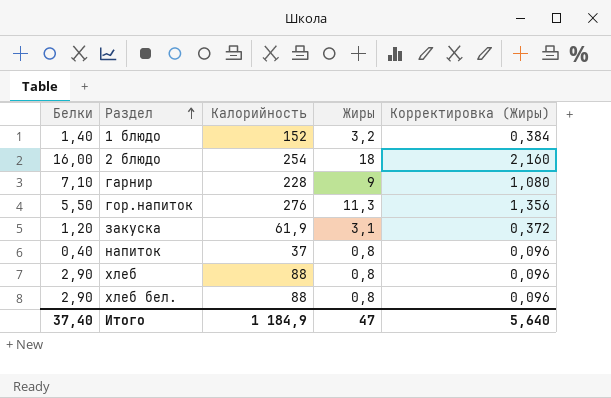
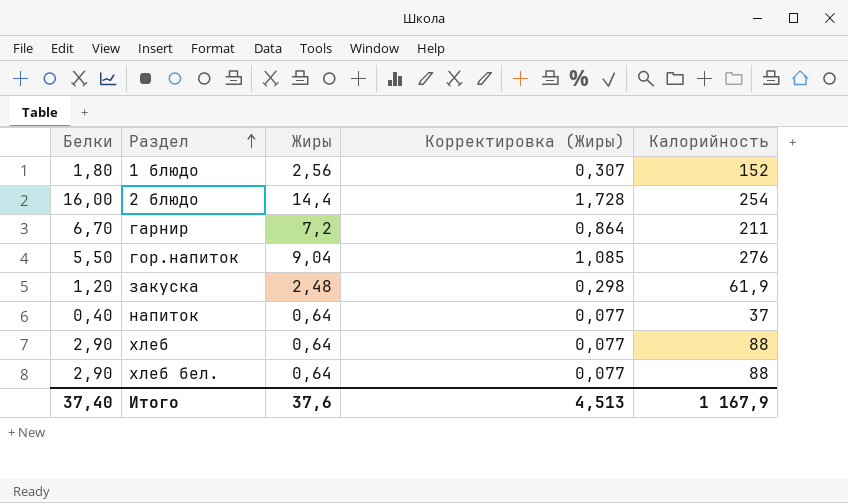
column Калорийность | position: 3 -> 5
1 блюдо | Белки: 1,40 -> 1,80
1 блюдо | Жиры: 3,2 -> 2,56
1 блюдо | Корректировка (Жиры): 0,384 -> 0,307
2 блюдо | Жиры: 18 -> 14,4
2 блюдо | Корректировка (Жиры): 2,160 -> 1,728
гарнир | Белки: 7,10 -> 6,70
гарнир | Жиры: 9 -> 7,2
гарнир | Корректировка (Жиры): 1,080 -> 0,864
гарнир | Калорийность: 228 -> 211
гор.напиток | Жиры: 11,3 -> 9,04
гор.напиток | Корректировка (Жиры): 1,356 -> 1,085
закуска | Жиры: 3,1 -> 2,48
закуска | Корректировка (Жиры): 0,372 -> 0,298
напиток | Жиры: 0,8 -> 0,64
напиток | Корректировка (Жиры): 0,096 -> 0,077
хлеб | Жиры: 0,8 -> 0,64
хлеб | Корректировка (Жиры): 0,096 -> 0,077
хлеб бел. | Жиры: 0,8 -> 0,64
хлеб бел. | Корректировка (Жиры): 0,096 -> 0,077
Итого | Жиры: 47 -> 37,6
Итого | Корректировка (Жиры): 5,640 -> 4,513
Итого | Калорийность: 1 184,9 -> 1 167,9

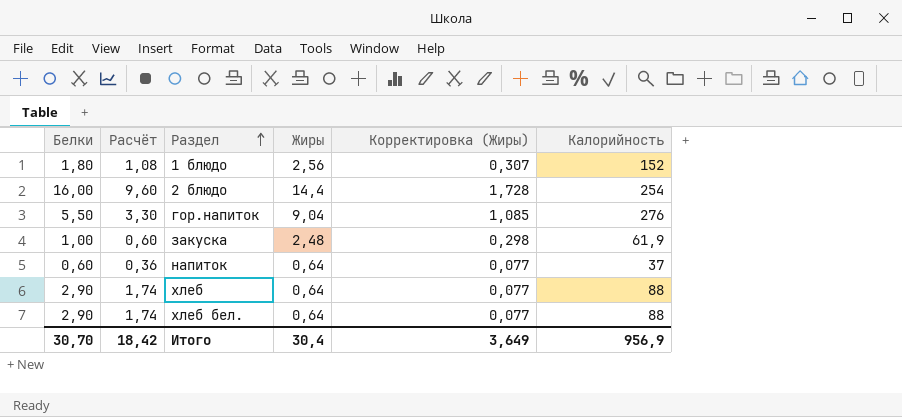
column Расчёт | formula: none -> [Белки] * 0,6
row гарнир: 6,70 | 7,2 | 0,864 | 211 -> none
закуска | Белки: 1,20 -> 1,00
напиток | Белки: 0,40 -> 0,60
Итого | Белки: 37,40 -> 30,70
Итого | Жиры: 37,6 -> 30,4
Итого | Корректировка (Жиры): 4,513 -> 3,649
Итого | Калорийность: 1 167,9 -> 956,9

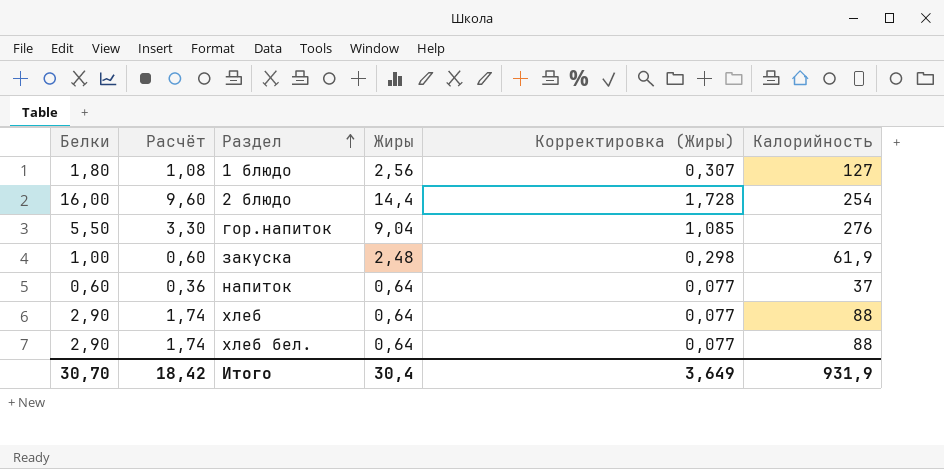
1 блюдо | Калорийность: 152 -> 127
Итого | Калорийность: 956,9 -> 931,9

